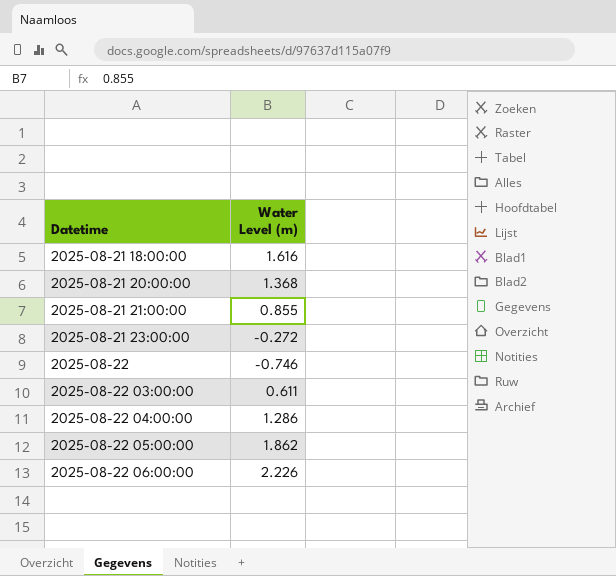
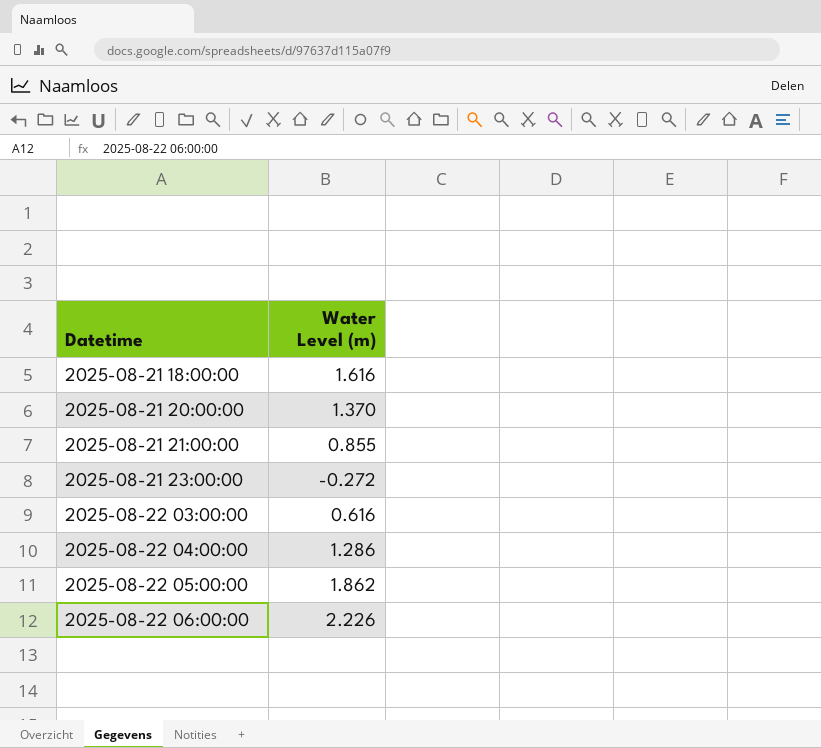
row 2025-08-22: -0.746 -> none
2025-08-21 20:00:00 | Water Level (m): 1.368 -> 1.370
2025-08-22 03:00:00 | Water Level (m): 0.611 -> 0.616

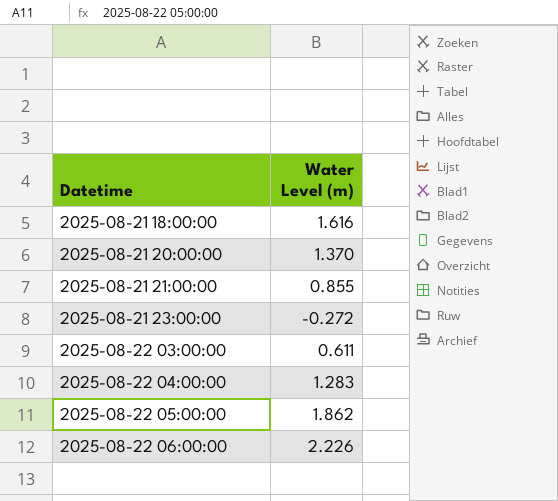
2025-08-22 03:00:00 | Water Level (m): 0.616 -> 0.611
2025-08-22 04:00:00 | Water Level (m): 1.286 -> 1.283

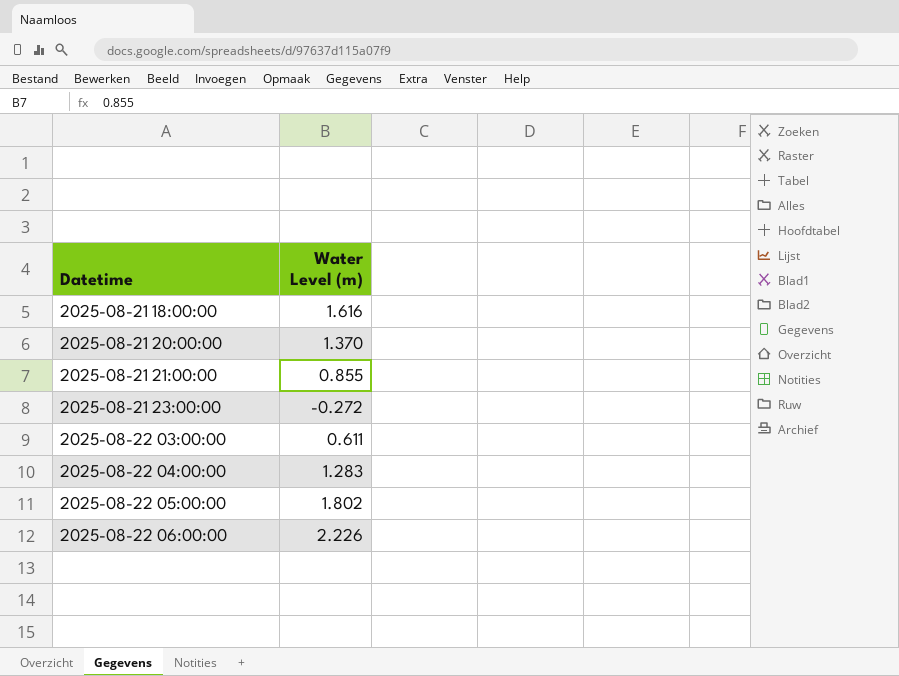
2025-08-22 05:00:00 | Water Level (m): 1.862 -> 1.802

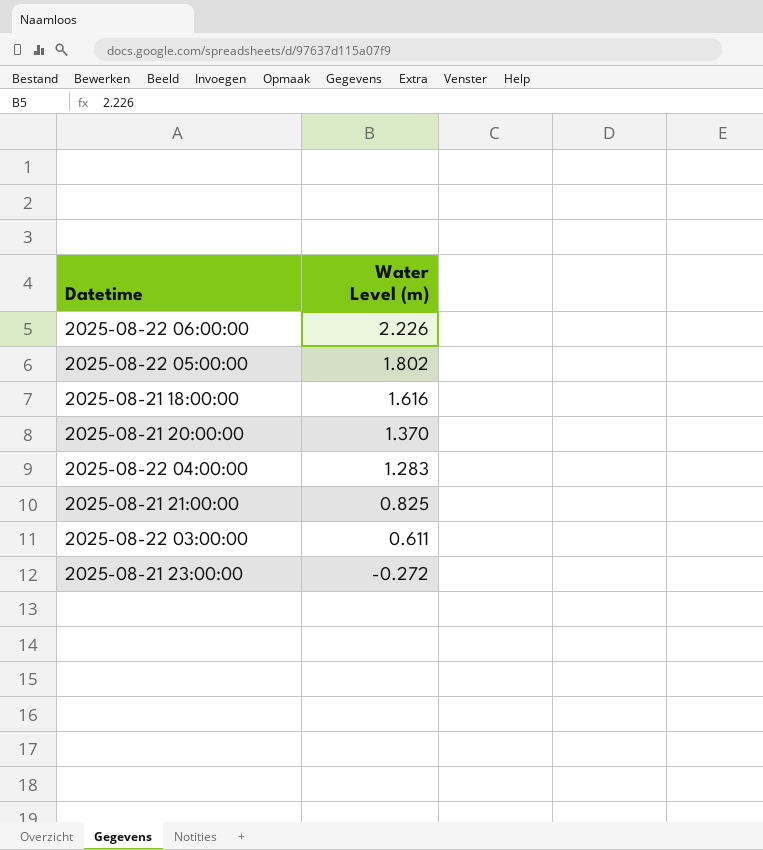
row order: Datetime ascending -> Water Level (m) descending
2025-08-21 21:00:00 | Water Level (m): 0.855 -> 0.825

